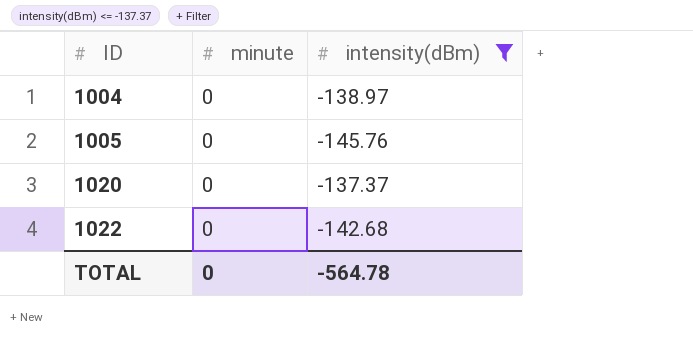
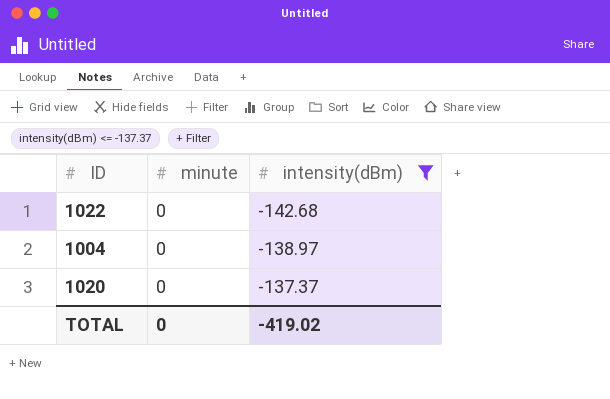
row order: ID ascending -> intensity(dBm) ascending
row 1005: 0 | -145.76 -> none
TOTAL | intensity(dBm): -564.78 -> -419.02

